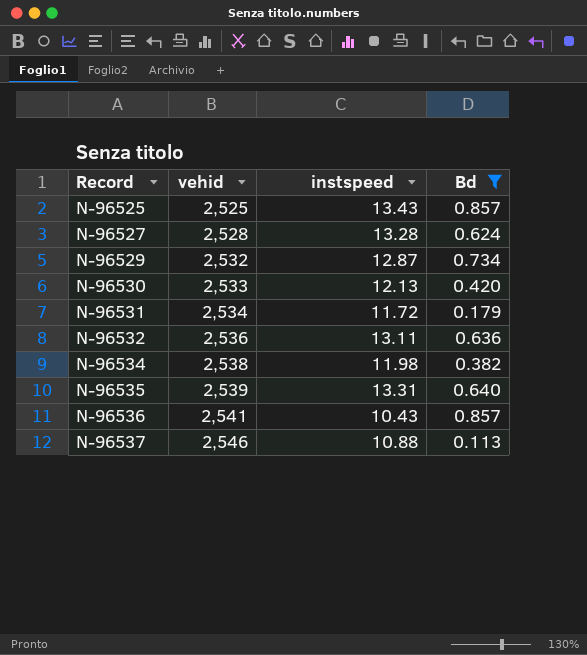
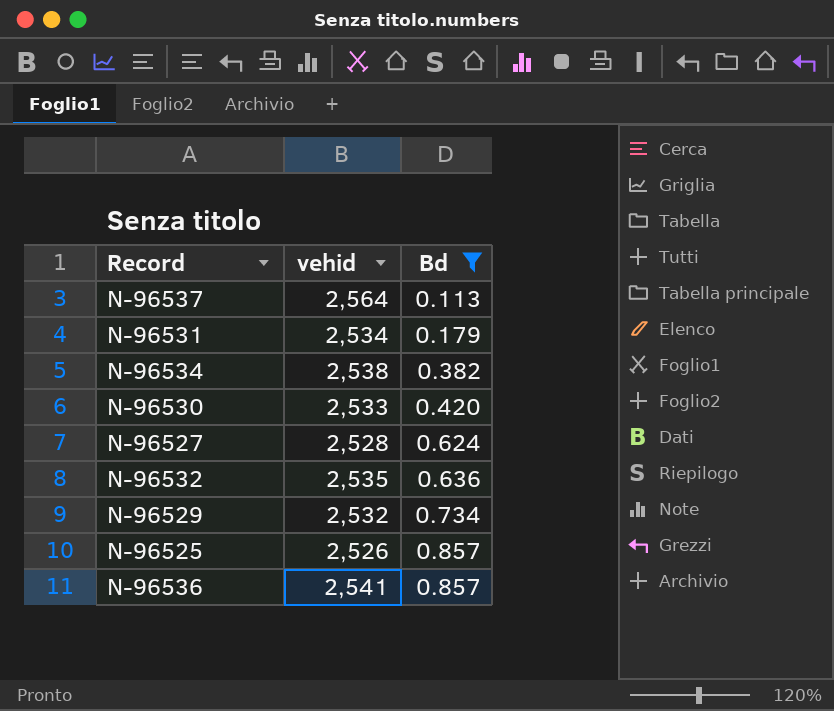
row order: Record ascending -> Bd ascending
column instspeed | position: 3 -> none
row N-96535: 2,539 | 13.31 | 0.640 -> none
N-96537 | vehid: 2,546 -> 2,564
N-96532 | vehid: 2,536 -> 2,535
N-96525 | vehid: 2,525 -> 2,526

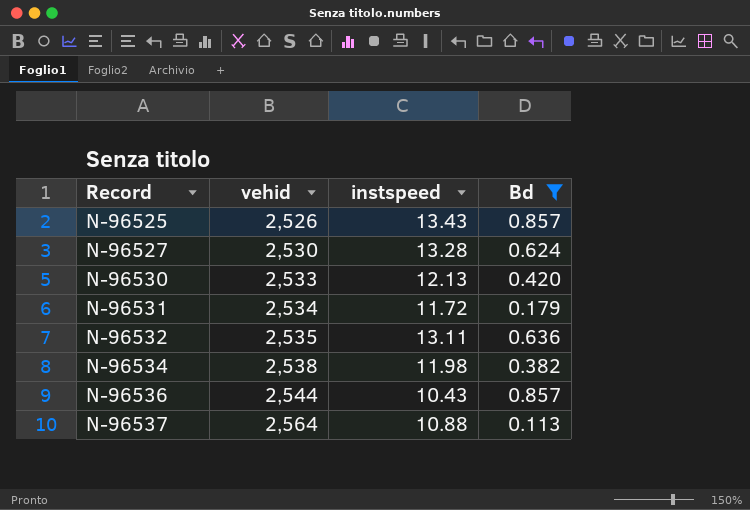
row order: Bd ascending -> Record ascending
column instspeed | position: none -> 3
row N-96529: 2,532 | 0.734 -> none
N-96527 | vehid: 2,528 -> 2,530
N-96536 | vehid: 2,541 -> 2,544

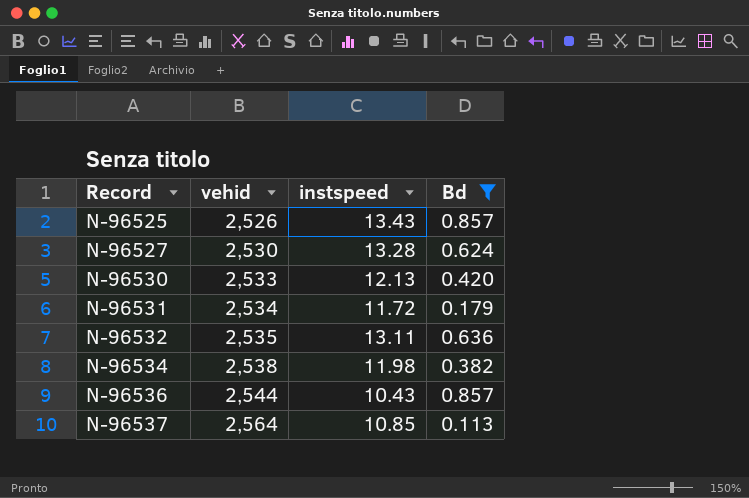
N-96537 | instspeed: 10.88 -> 10.85

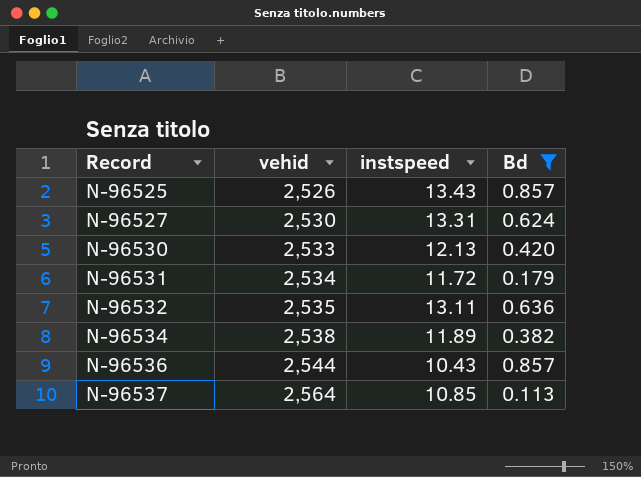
N-96527 | instspeed: 13.28 -> 13.31
N-96534 | instspeed: 11.98 -> 11.89

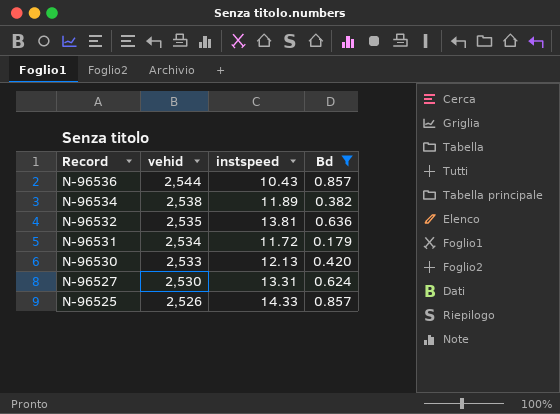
row order: Record ascending -> Record descending
row N-96537: 2,564 | 10.85 | 0.113 -> none
N-96532 | instspeed: 13.11 -> 13.81
N-96525 | instspeed: 13.43 -> 14.33

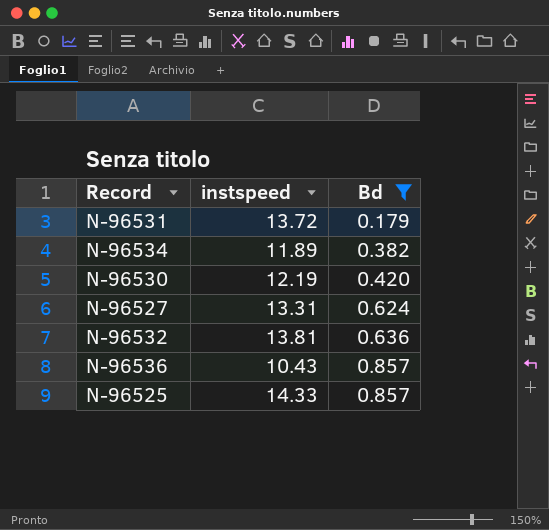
row order: Record descending -> Bd ascending
column vehid | position: 2 -> none
N-96531 | instspeed: 11.72 -> 13.72
N-96530 | instspeed: 12.13 -> 12.19

